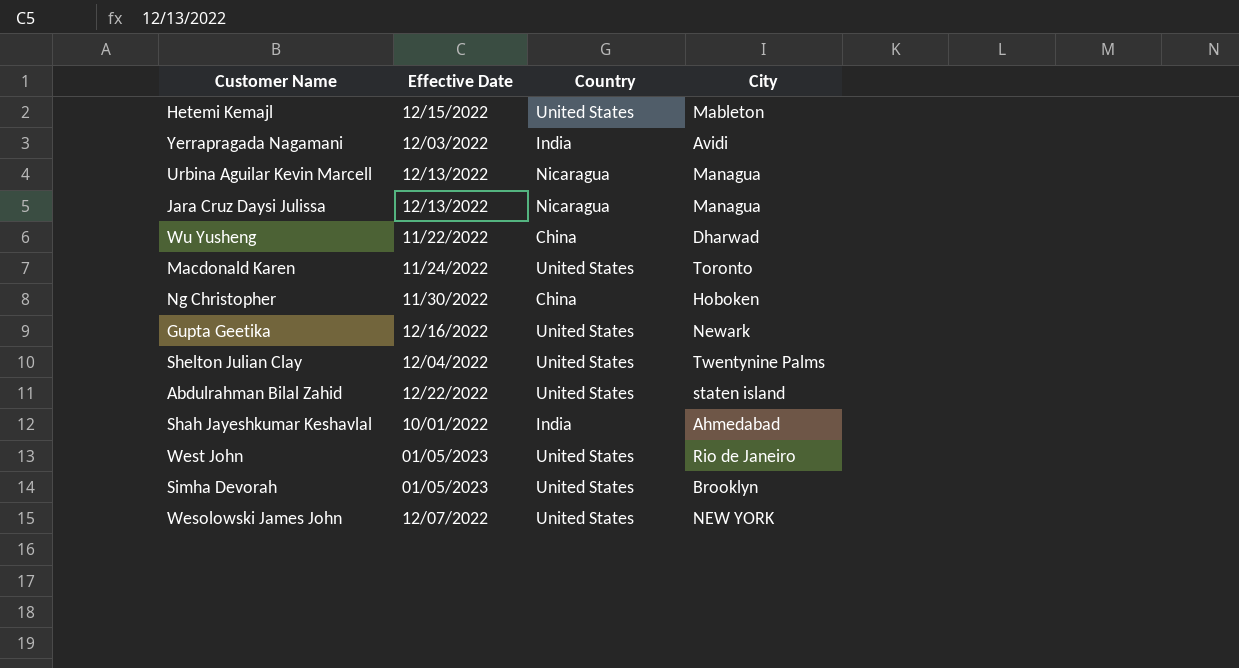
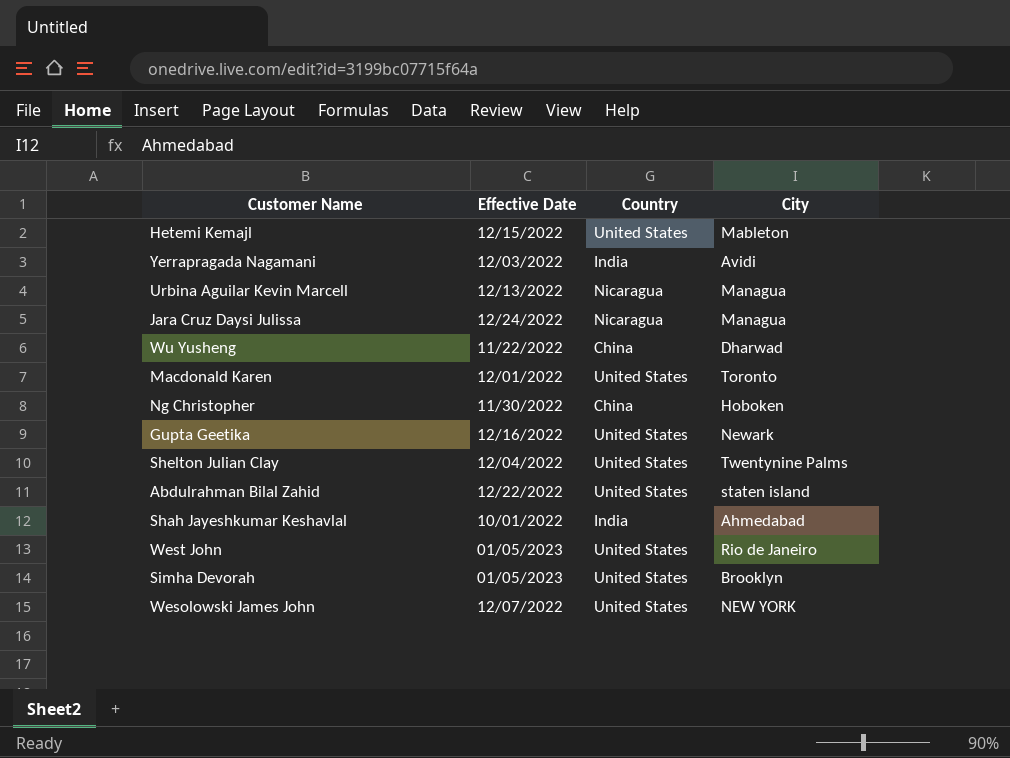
Jara Cruz Daysi Julissa | Effective Date: 12/13/2022 -> 12/24/2022
Macdonald Karen | Effective Date: 11/24/2022 -> 12/01/2022

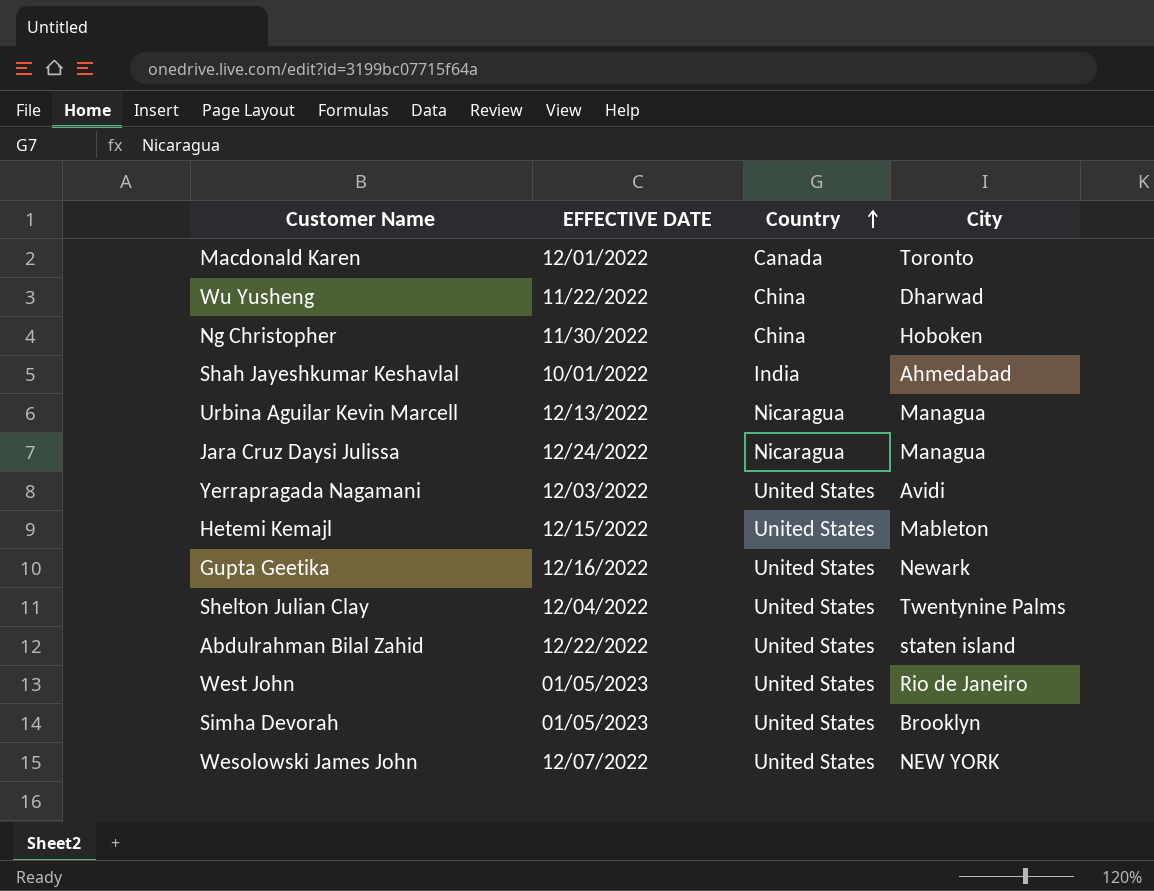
row order: none -> Country ascending
column name: Effective Date -> EFFECTIVE DATE
Macdonald Karen | Country: United States -> Canada
Yerrapragada Nagamani | Country: India -> United States

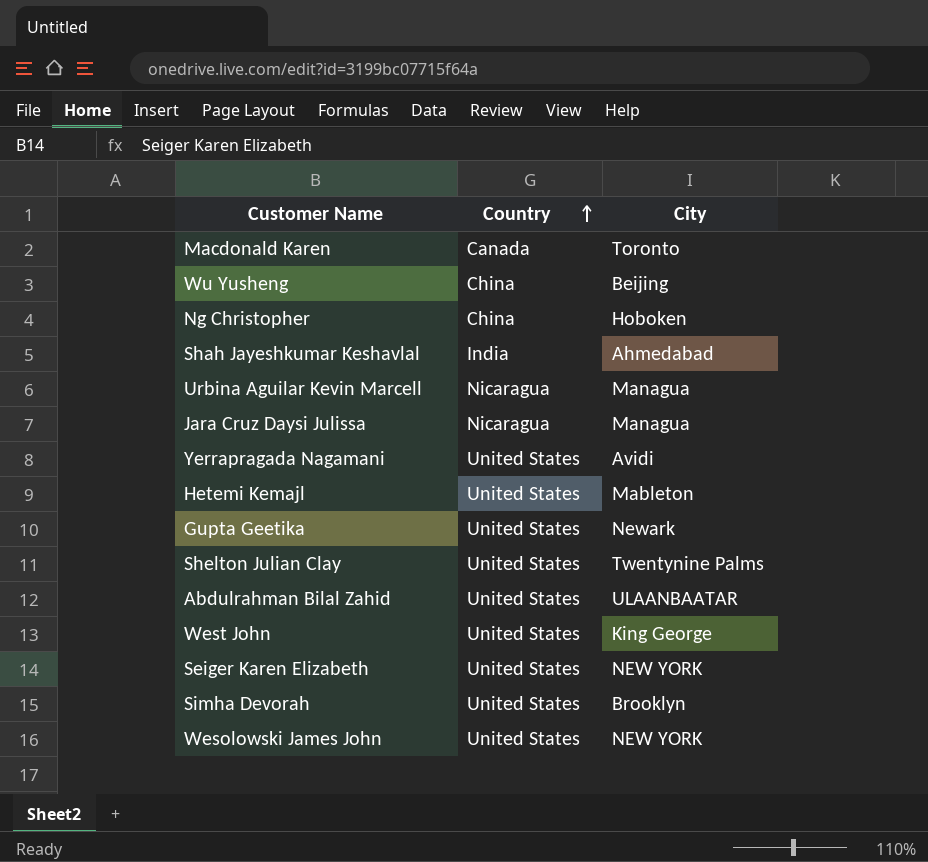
column EFFECTIVE DATE | position: 2 -> none
Wu Yusheng | City: Dharwad -> Beijing
Abdulrahman Bilal Zahid | City: staten island -> ULAANBAATAR
West John | City: Rio de Janeiro -> King George
row Seiger Karen Elizabeth: none -> United States | NEW YORK

